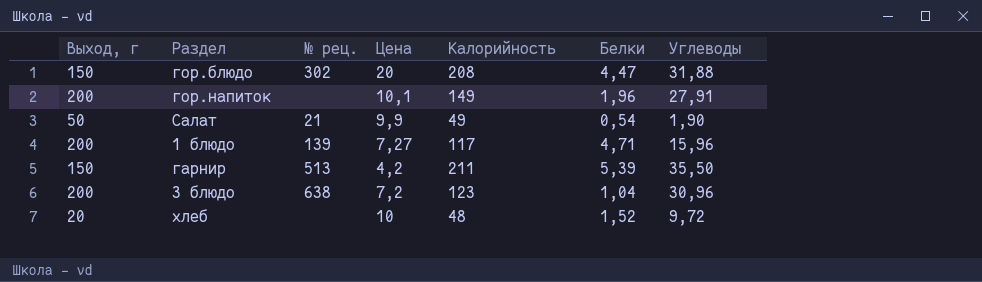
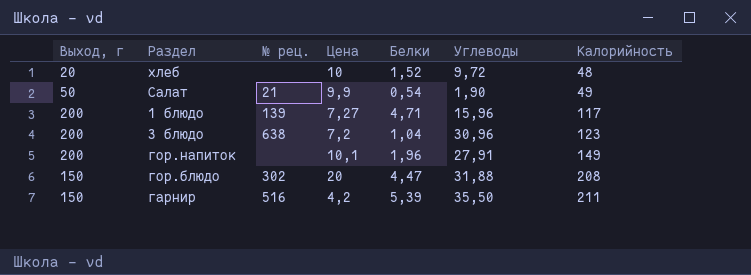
row order: none -> Калорийность ascending
column Калорийность | position: 5 -> 7
гарнир | № рец.: 513 -> 516

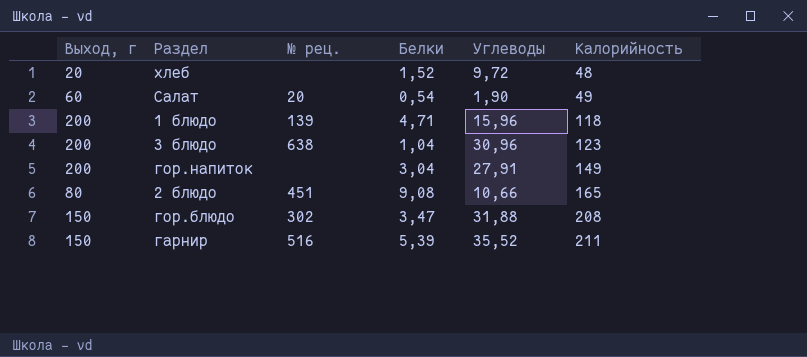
column Цена | position: 4 -> none
Салат | Выход, г: 50 -> 60
Салат | № рец.: 21 -> 20
1 блюдо | Калорийность: 117 -> 118
гор.напиток | Белки: 1,96 -> 3,04
row 2 блюдо: none -> 80 | 451 | 9,08 | 10,66 | 165
гор.блюдо | Белки: 4,47 -> 3,47
гарнир | Углеводы: 35,50 -> 35,52

